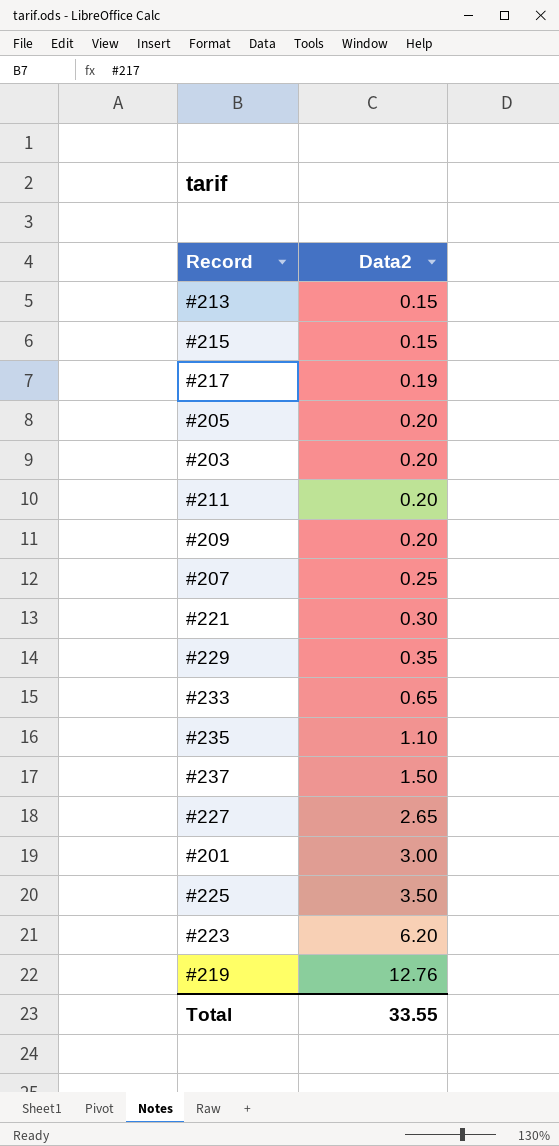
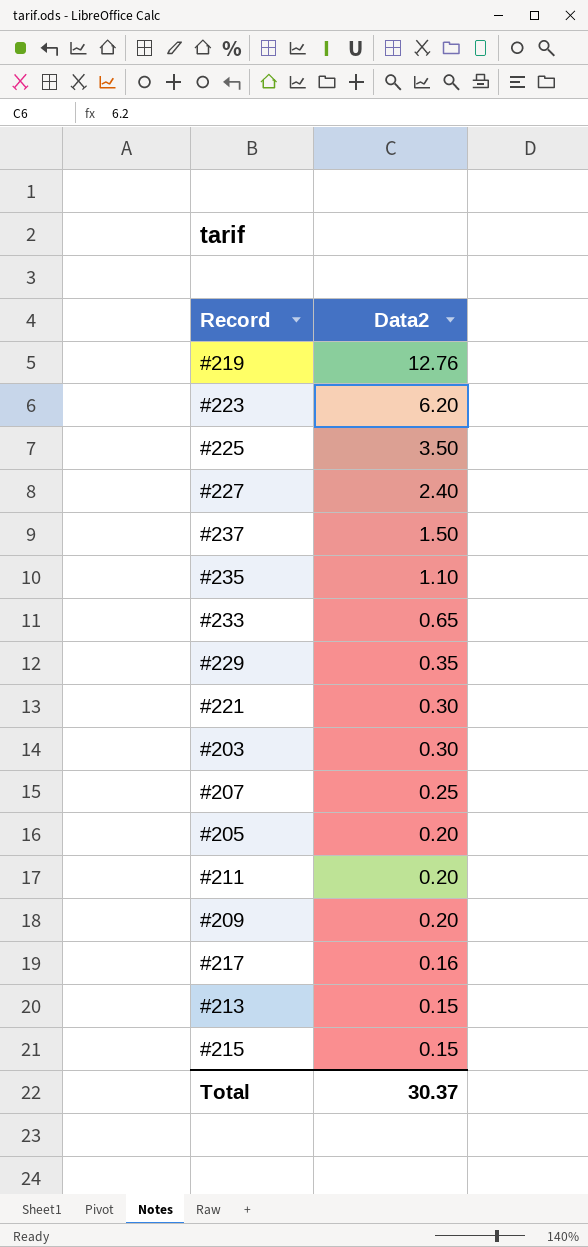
row order: Data2 ascending -> Data2 descending
row #201: 3.00 -> none
#227 | Data2: 2.65 -> 2.40
#203 | Data2: 0.20 -> 0.30
#217 | Data2: 0.19 -> 0.16
Total | Data2: 33.55 -> 30.37

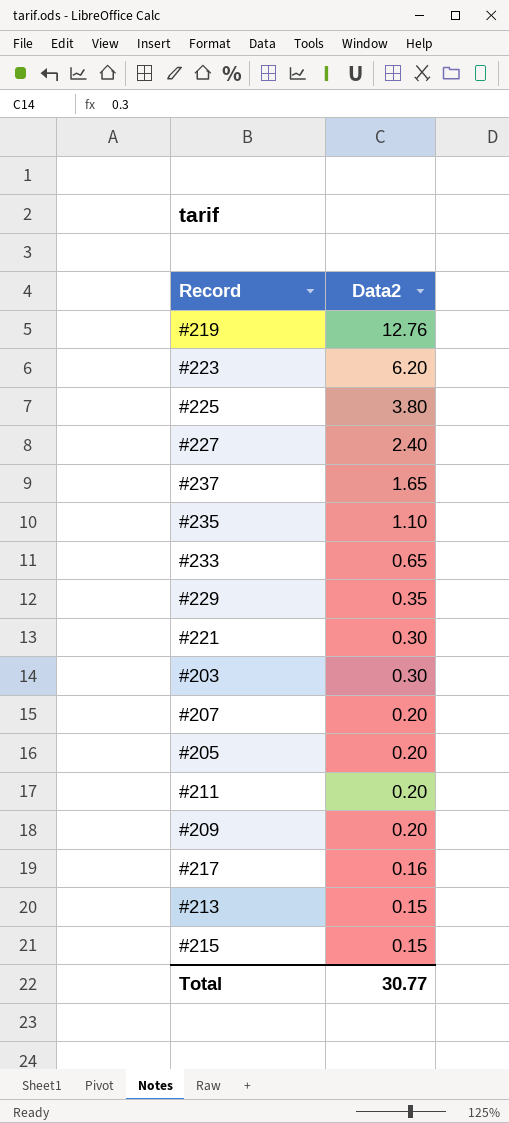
#225 | Data2: 3.50 -> 3.80
#237 | Data2: 1.50 -> 1.65
#207 | Data2: 0.25 -> 0.20
Total | Data2: 30.37 -> 30.77

